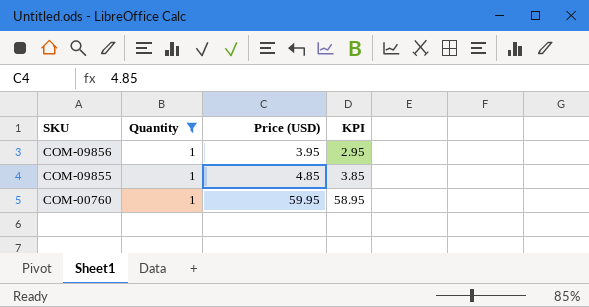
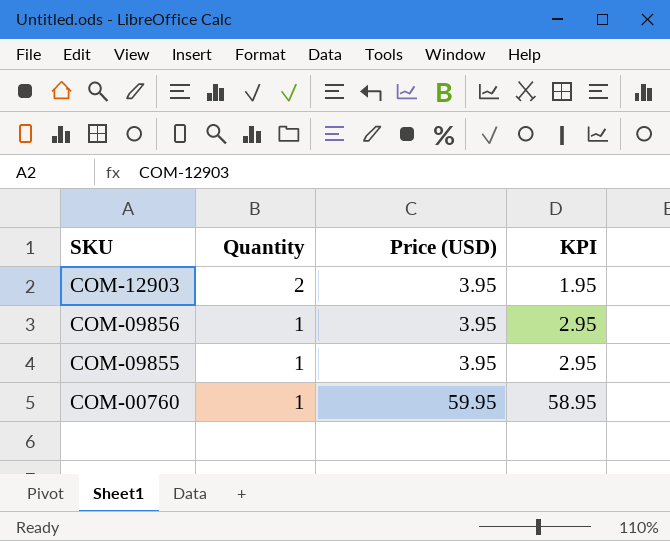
filter: Quantity = 1 -> none
COM-09855 | Price (USD): 4.85 -> 3.95
COM-09855 | KPI: 3.85 -> 2.95

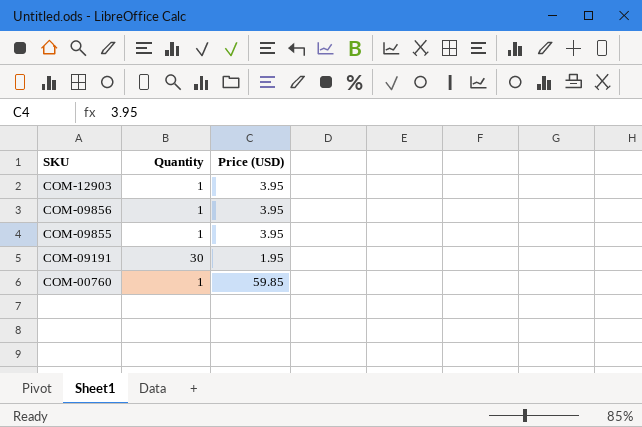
column KPI | formula: [Price (USD)] - [Quantity] -> none
COM-12903 | Quantity: 2 -> 1
row COM-09191: none -> 30 | 1.95
COM-00760 | Price (USD): 59.95 -> 59.85

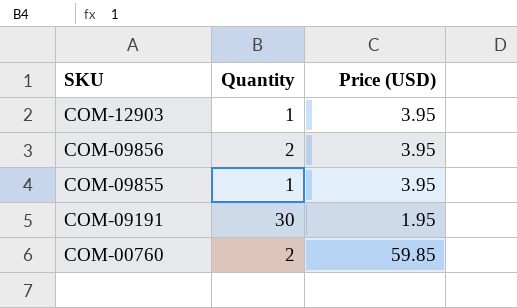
COM-09856 | Quantity: 1 -> 2
COM-00760 | Quantity: 1 -> 2

